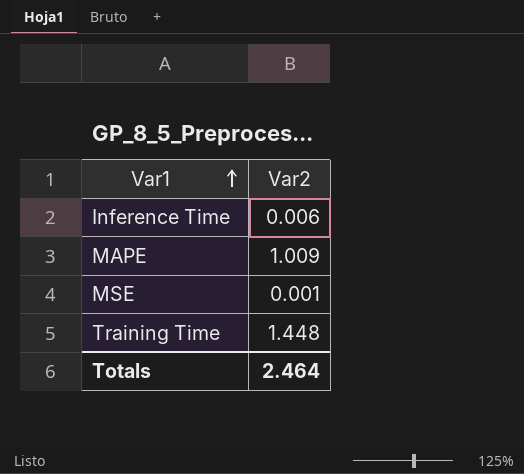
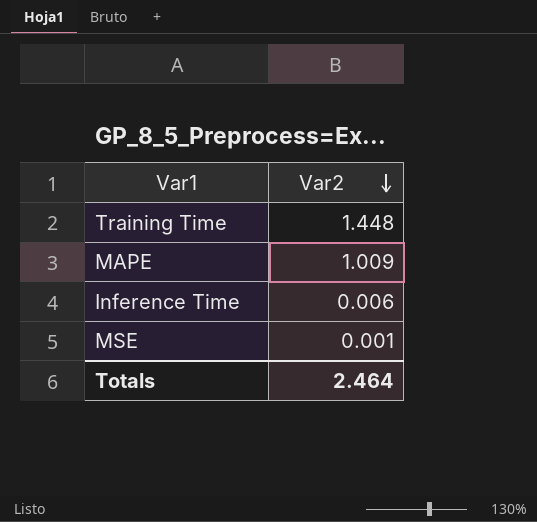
row order: Var1 ascending -> Var2 descending

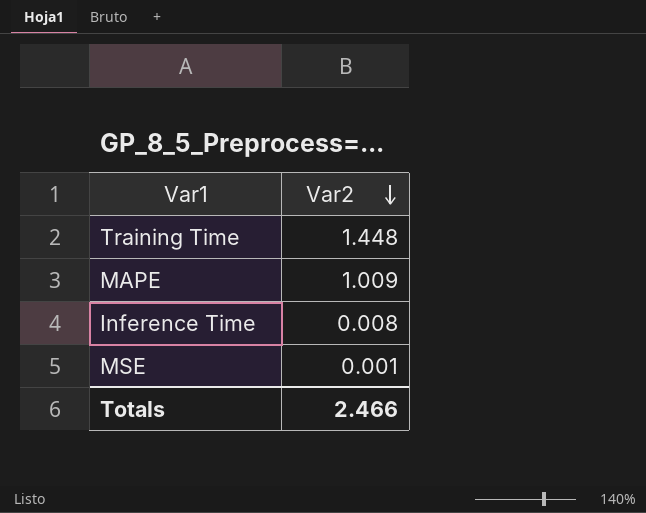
Inference Time | Var2: 0.006 -> 0.008
Totals | Var2: 2.464 -> 2.466

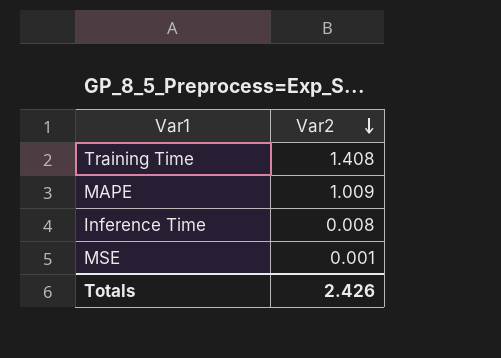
Training Time | Var2: 1.448 -> 1.408
Totals | Var2: 2.466 -> 2.426

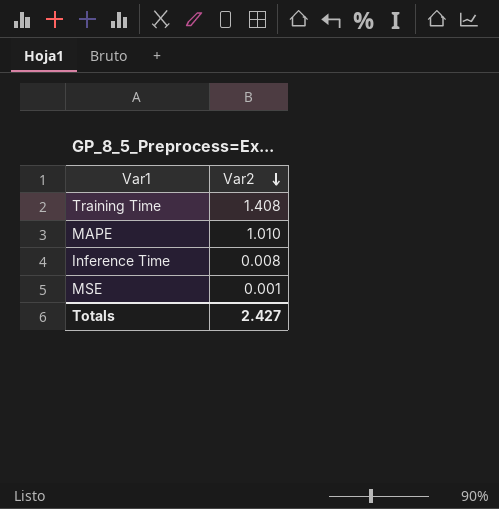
MAPE | Var2: 1.009 -> 1.010
Totals | Var2: 2.426 -> 2.427

